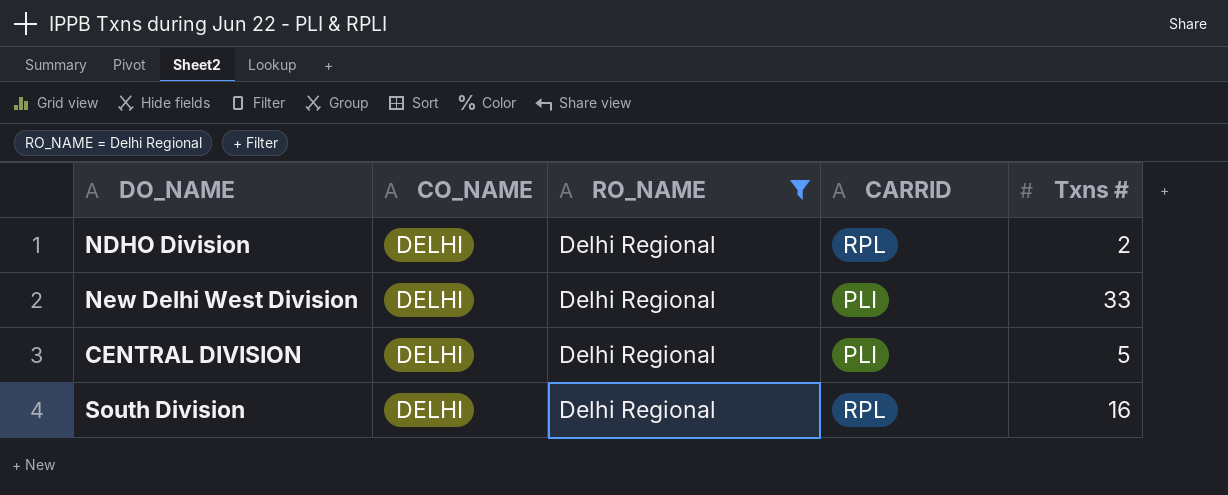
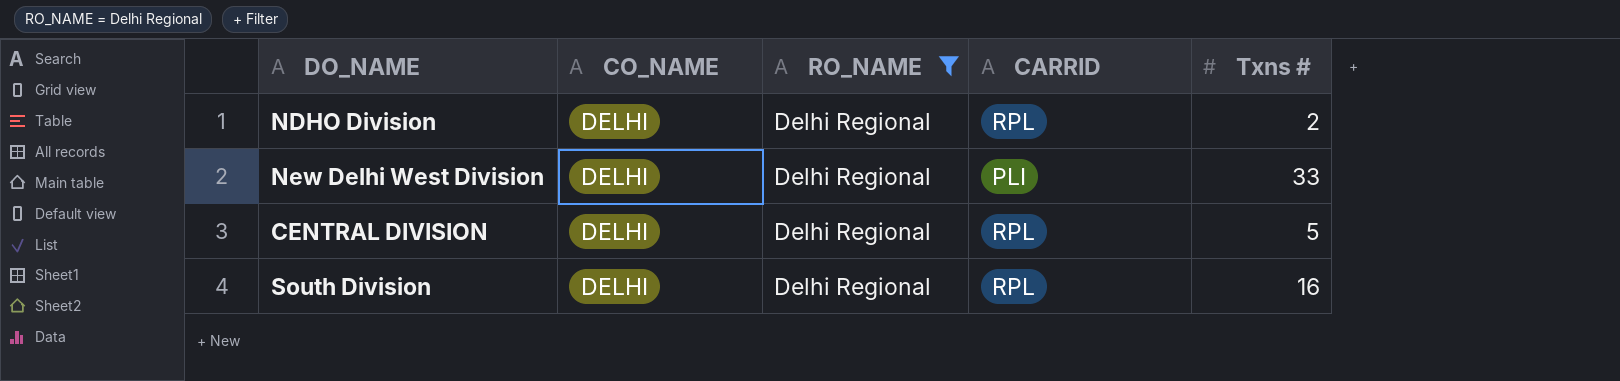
CENTRAL DIVISION | CARRID: PLI -> RPL

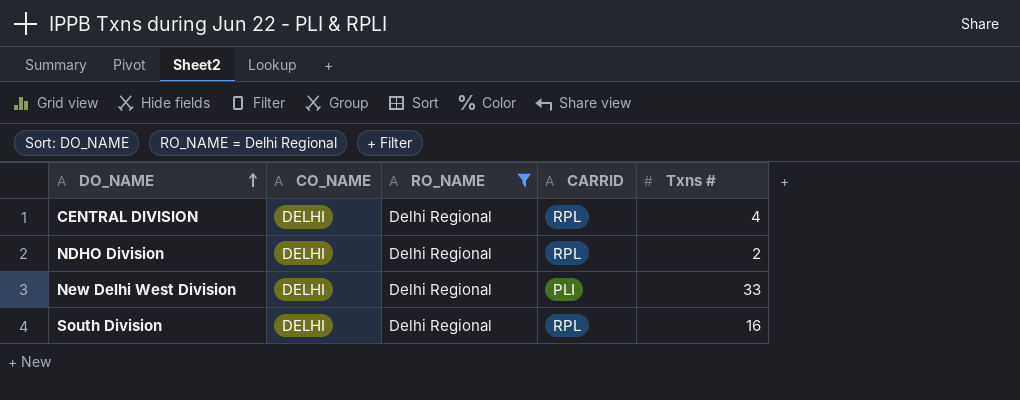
row order: none -> DO_NAME ascending
CENTRAL DIVISION | Txns #: 5 -> 4

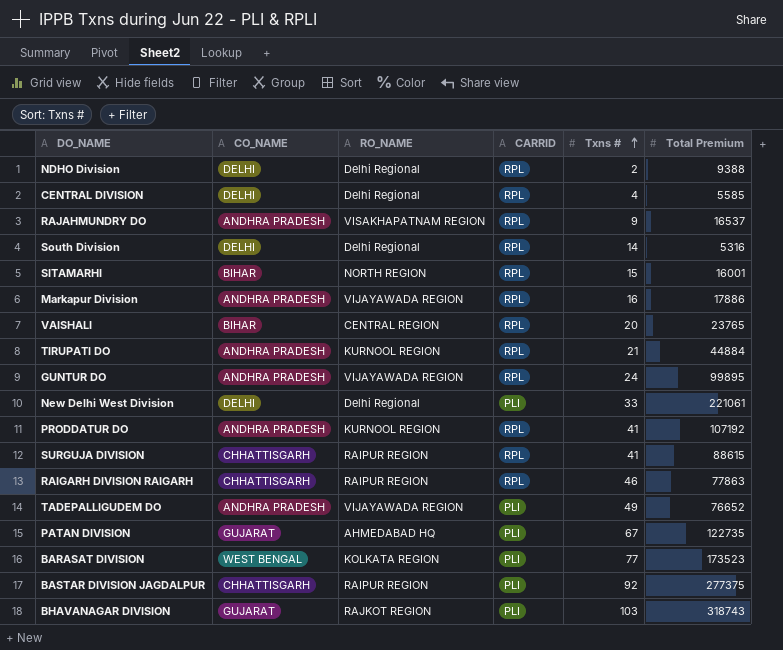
filter: RO_NAME = Delhi Regional -> none
row order: DO_NAME ascending -> Txns # ascending
column Total Premium | position: none -> 6
South Division | Txns #: 16 -> 14

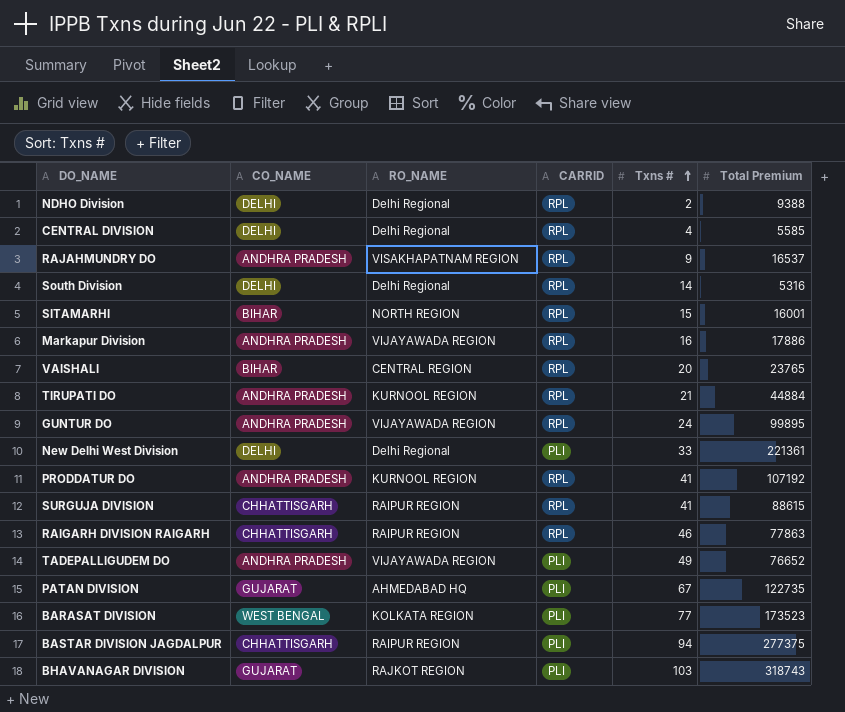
New Delhi West Division | Total Premium: 221061 -> 221361
BASTAR DIVISION JAGDALPUR | Txns #: 92 -> 94

